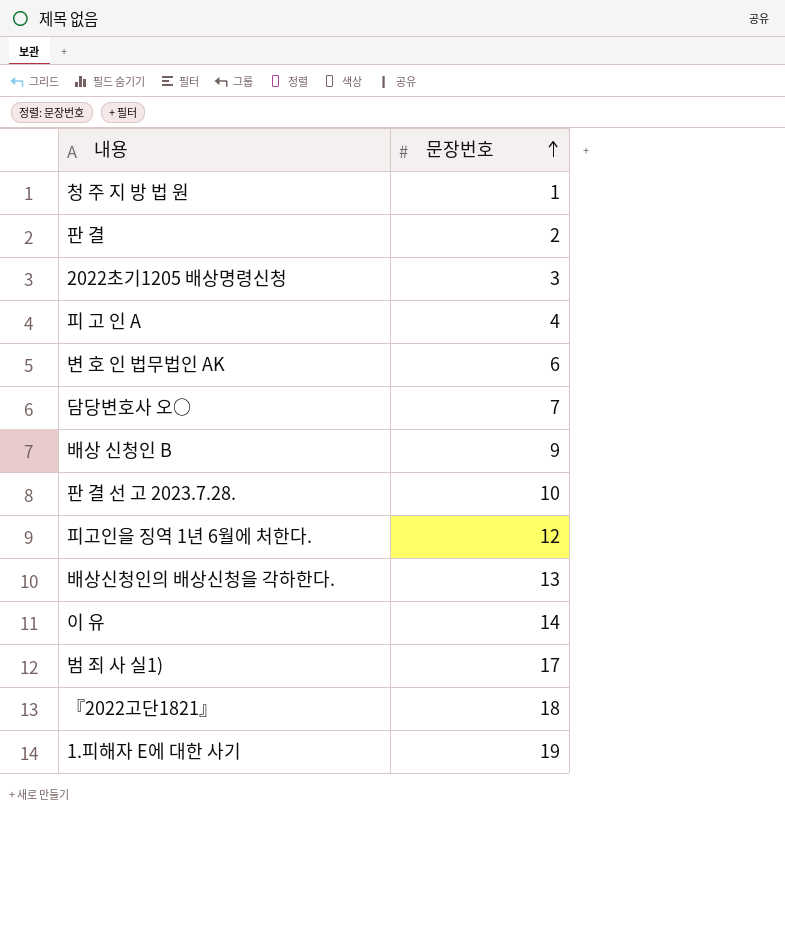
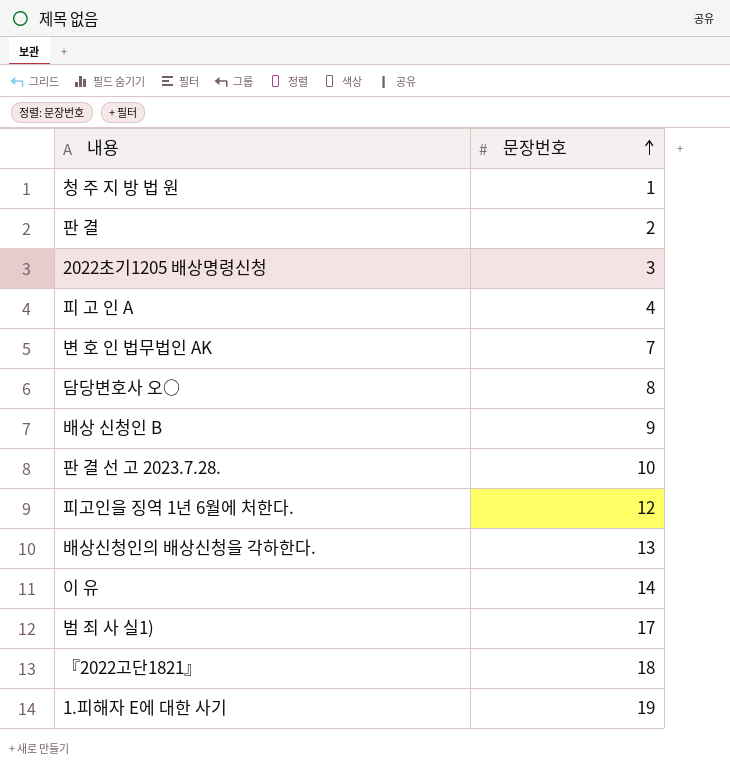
변 호 인 법무법인 AK | 문장번호: 6 -> 7
담당변호사 오○ | 문장번호: 7 -> 8

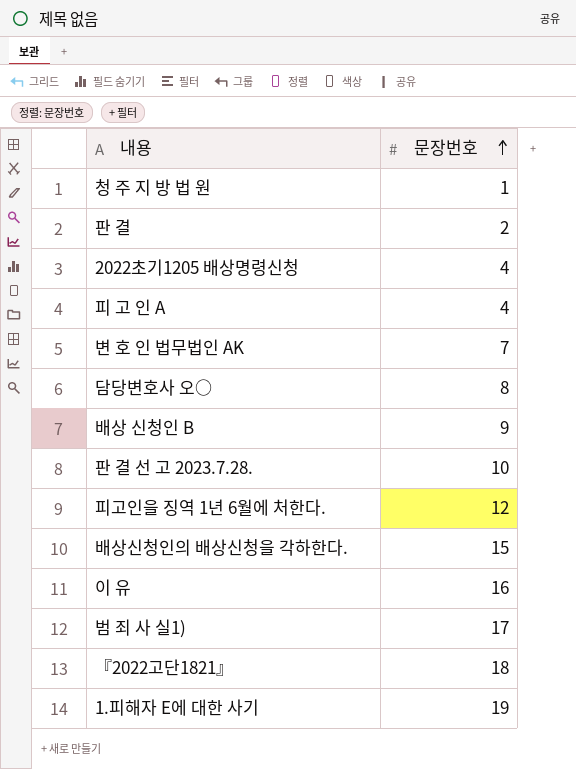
2022초기1205 배상명령신청 | 문장번호: 3 -> 4
배상신청인의 배상신청을 각하한다. | 문장번호: 13 -> 15
이 유 | 문장번호: 14 -> 16

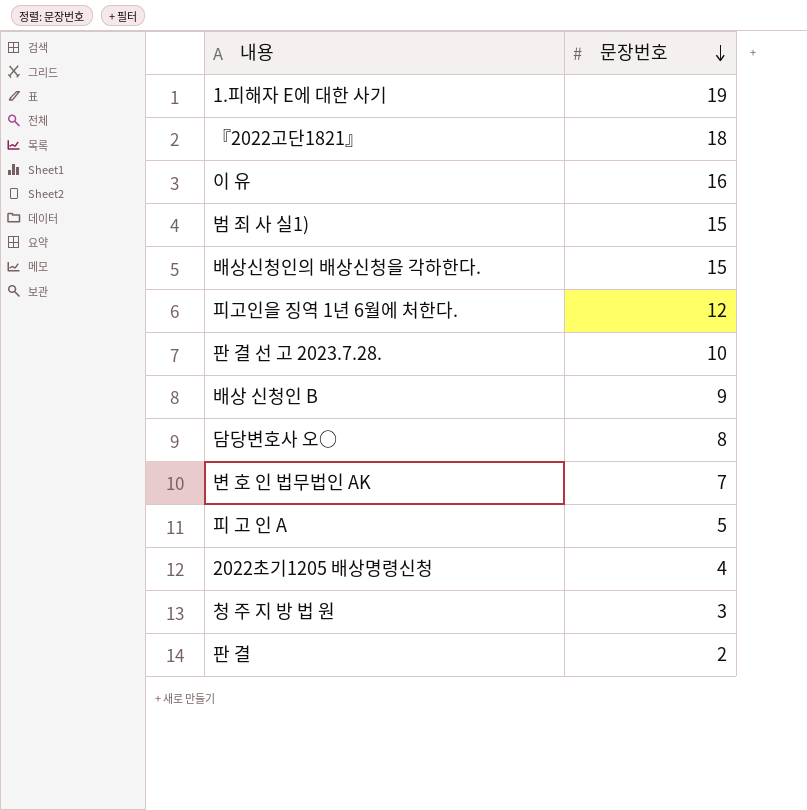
row order: 문장번호 ascending -> 문장번호 descending
범 죄 사 실1) | 문장번호: 17 -> 15
피 고 인 A | 문장번호: 4 -> 5
청 주 지 방 법 원 | 문장번호: 1 -> 3

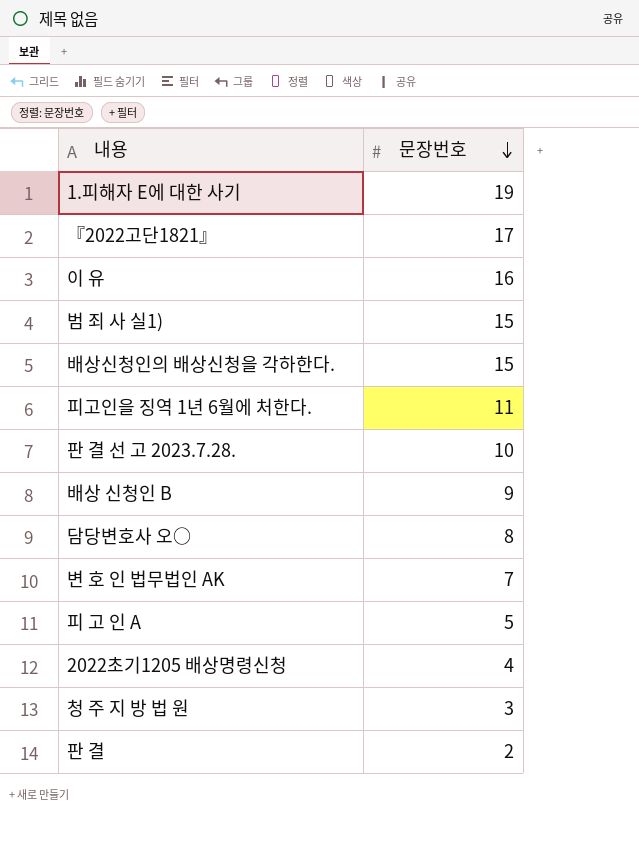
『2022고단1821』 | 문장번호: 18 -> 17
피고인을 징역 1년 6월에 처한다. | 문장번호: 12 -> 11

